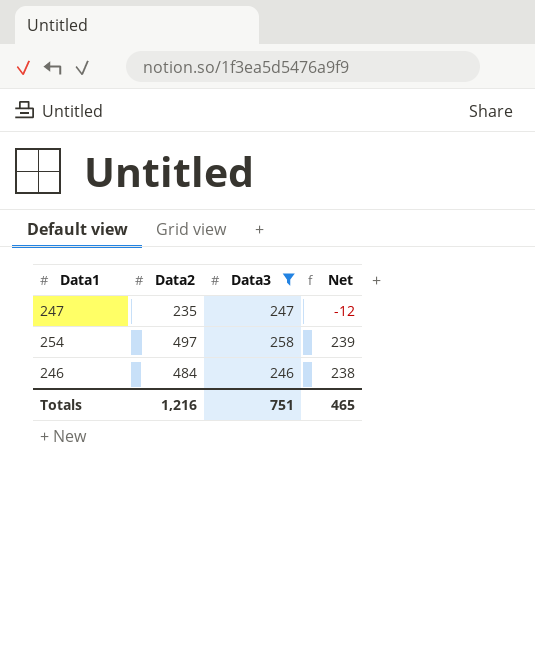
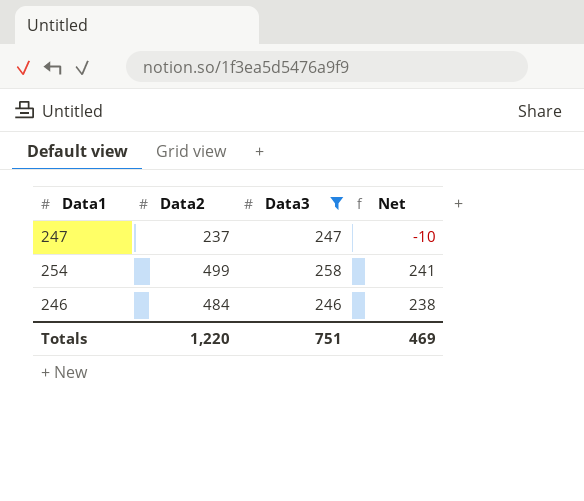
247 | Data2: 235 -> 237
247 | Net: -12 -> -10
254 | Data2: 497 -> 499
254 | Net: 239 -> 241
Totals | Data2: 1,216 -> 1,220
Totals | Net: 465 -> 469

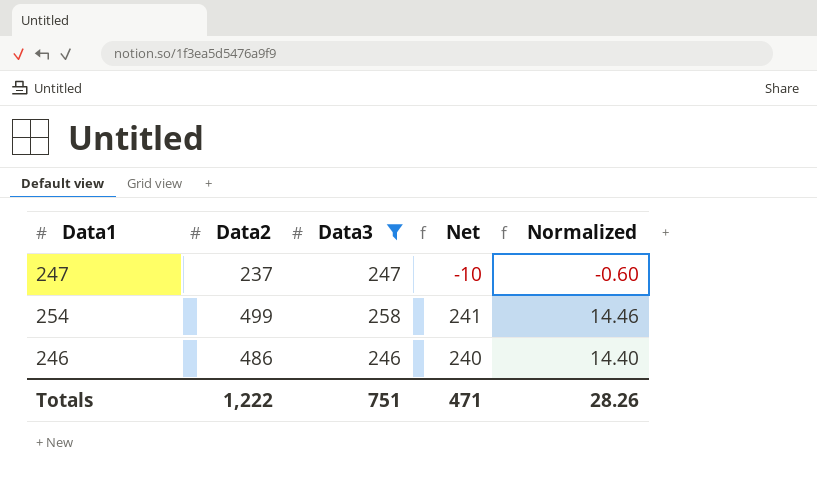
column Normalized | formula: none -> [Net] * 0.06
246 | Data2: 484 -> 486
246 | Net: 238 -> 240
Totals | Data2: 1,220 -> 1,222
Totals | Net: 469 -> 471

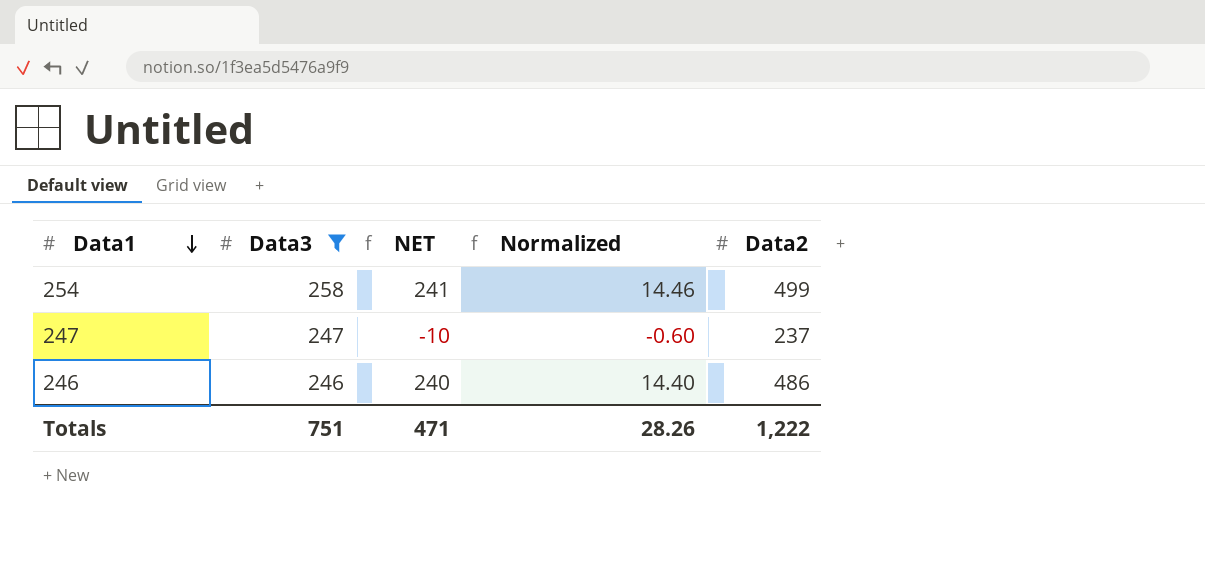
row order: none -> Data1 descending
column name: Net -> NET
column Data2 | position: 2 -> 5

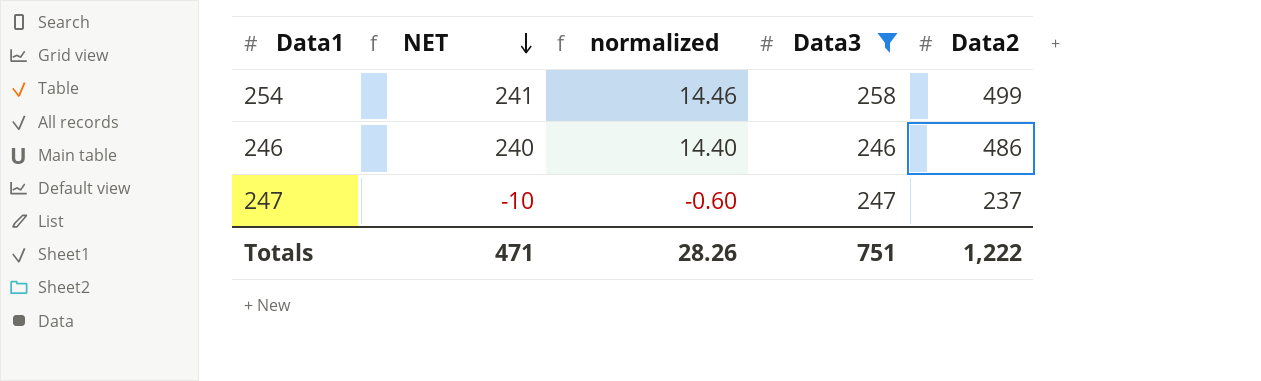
row order: Data1 descending -> NET descending
column name: Normalized -> normalized
column Data3 | position: 2 -> 4

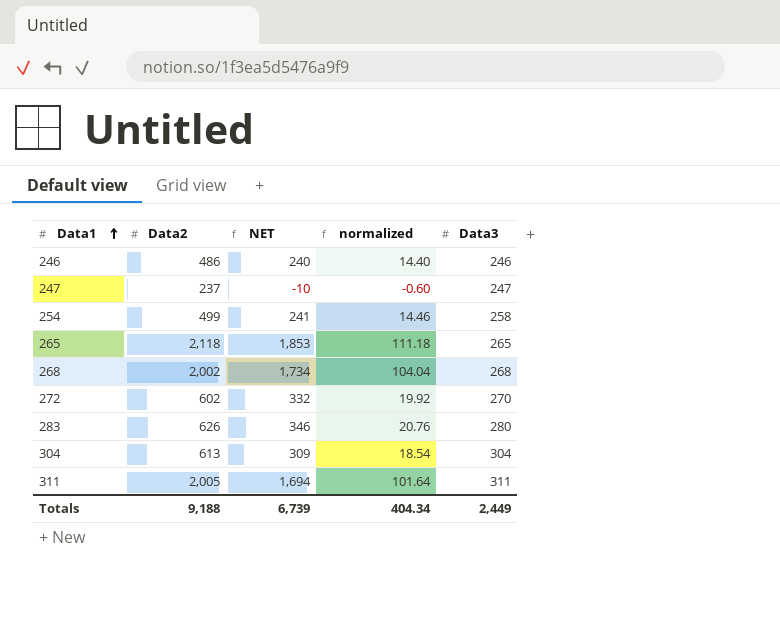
filter: Data3 <= 258 -> none
row order: NET descending -> Data1 ascending
column Data2 | position: 5 -> 2
Totals | Data2: 1,222 -> 9,188
Totals | NET: 471 -> 6,739
Totals | normalized: 28.26 -> 404.34
Totals | Data3: 751 -> 2,449

